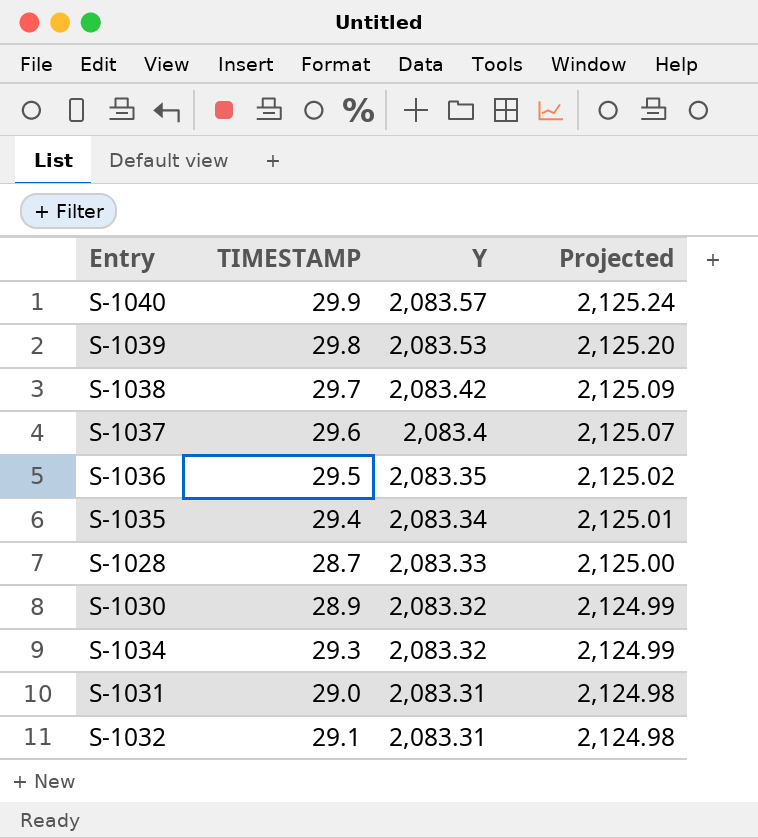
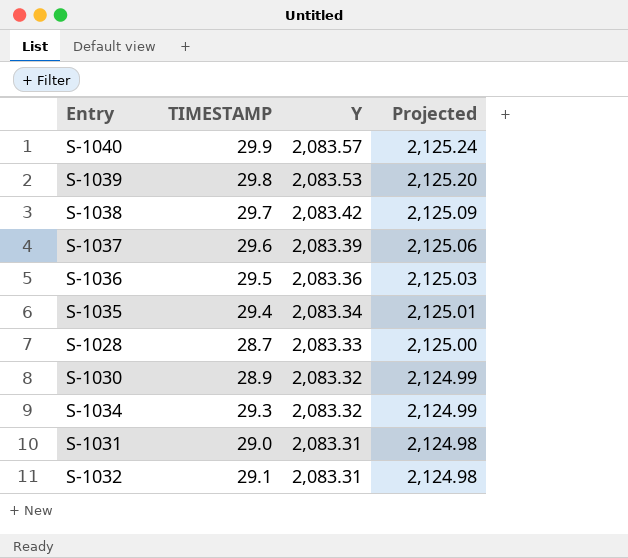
S-1037 | Y: 2,083.4 -> 2,083.39
S-1037 | Projected: 2,125.07 -> 2,125.06
S-1036 | Y: 2,083.35 -> 2,083.36
S-1036 | Projected: 2,125.02 -> 2,125.03

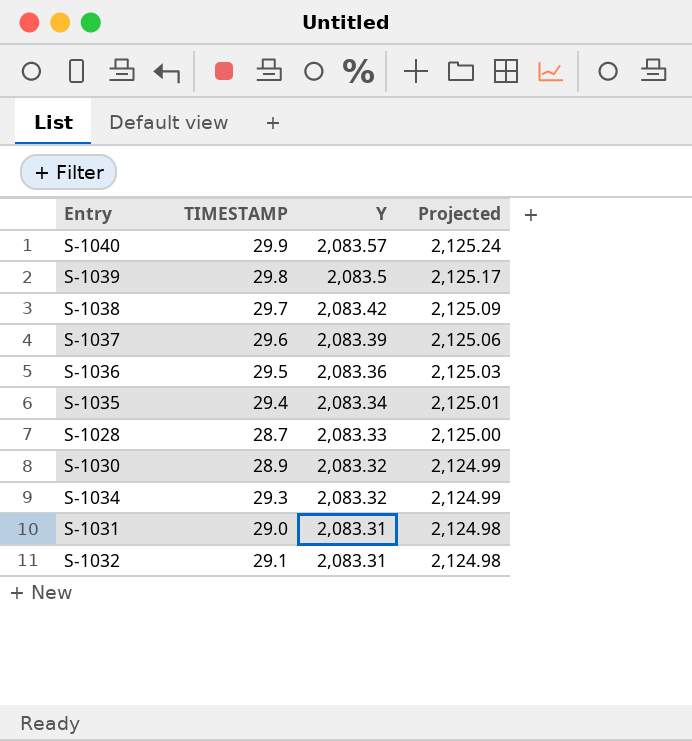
S-1039 | Y: 2,083.53 -> 2,083.5
S-1039 | Projected: 2,125.20 -> 2,125.17

